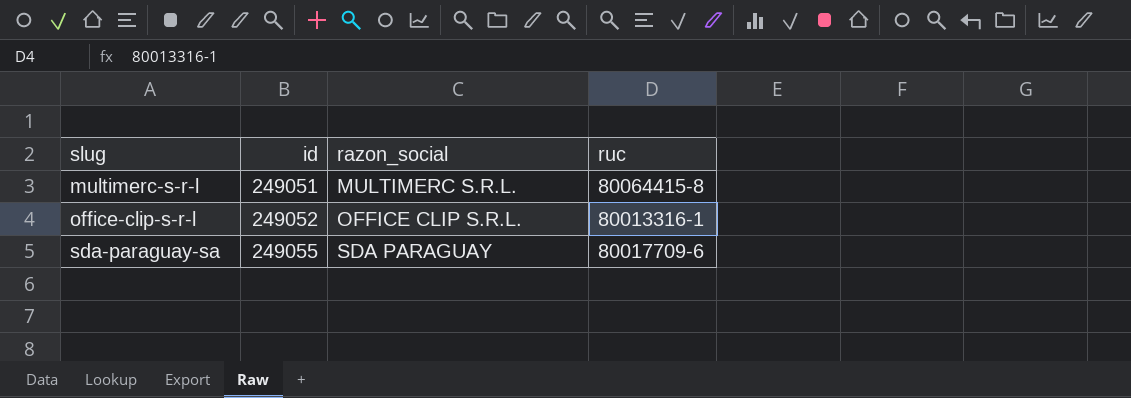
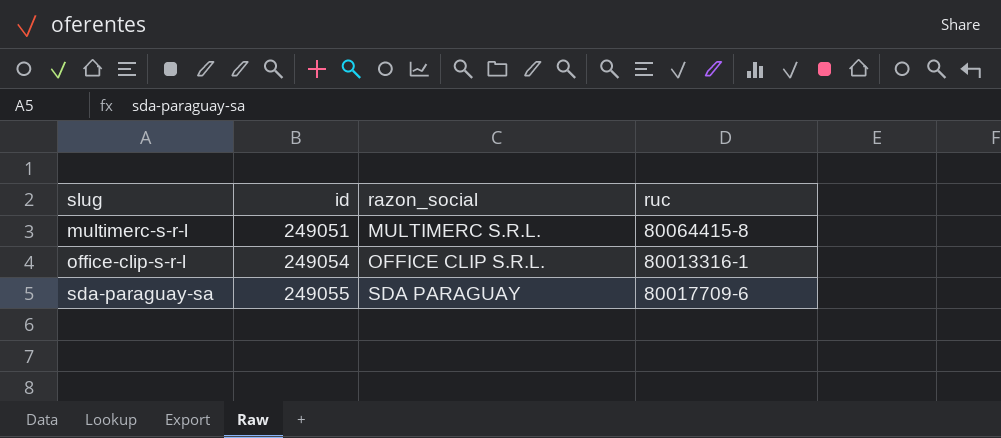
office-clip-s-r-l | id: 249052 -> 249054

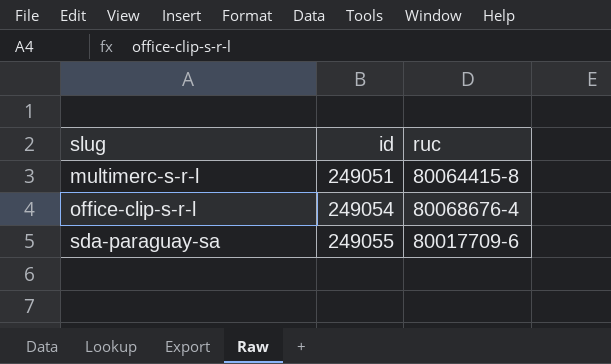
column razon_social | position: 3 -> none
office-clip-s-r-l | ruc: 80013316-1 -> 80068676-4

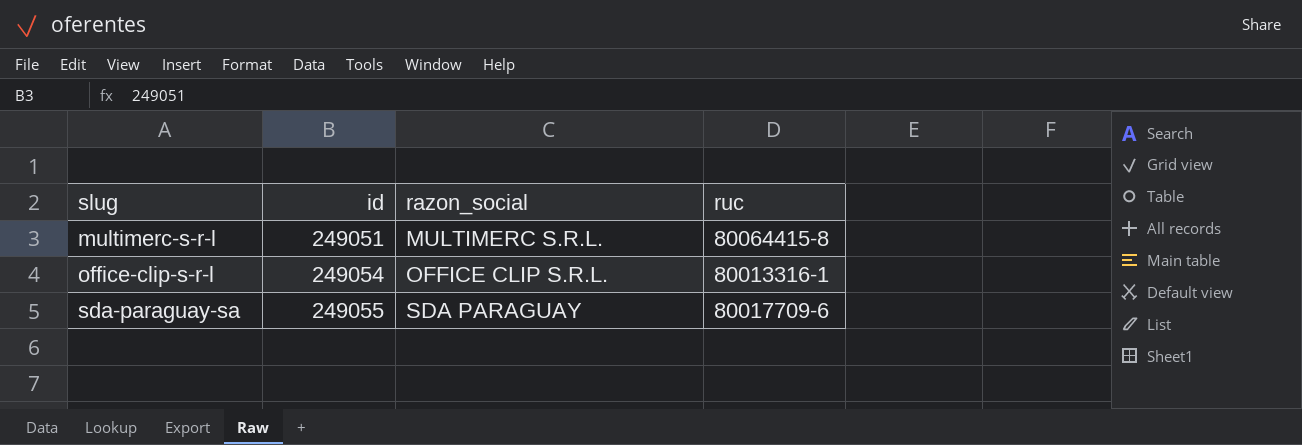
column razon_social | position: none -> 3
office-clip-s-r-l | ruc: 80068676-4 -> 80013316-1

